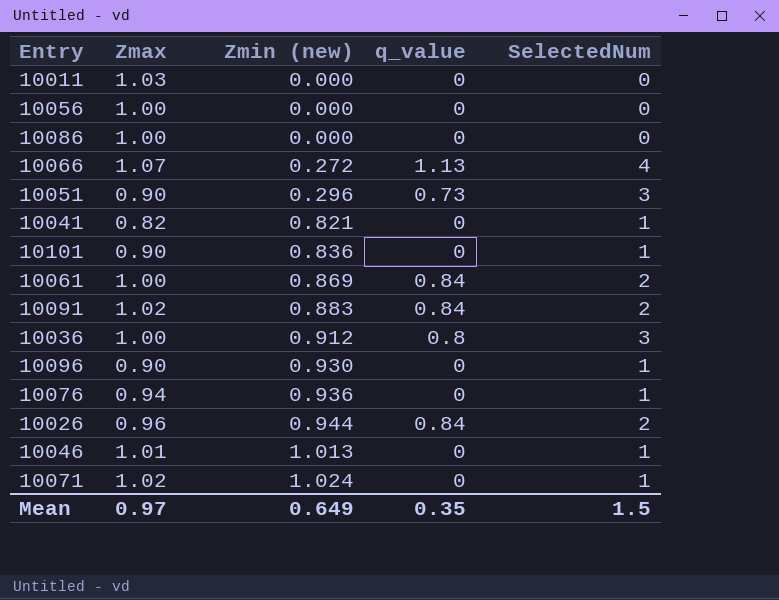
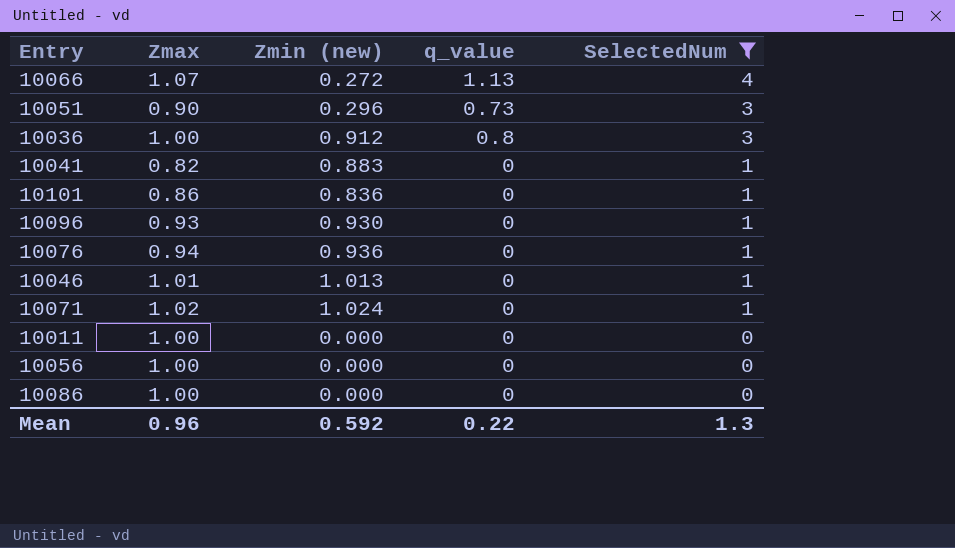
filter: none -> SelectedNum != 2
row order: Zmin (new) ascending -> SelectedNum descending
10041 | Zmin (new): 0.821 -> 0.883
10101 | Zmax: 0.90 -> 0.86
10096 | Zmax: 0.90 -> 0.93
10011 | Zmax: 1.03 -> 1.00
Mean | Zmax: 0.97 -> 0.96
Mean | Zmin (new): 0.649 -> 0.592
Mean | q_value: 0.35 -> 0.22
Mean | SelectedNum: 1.5 -> 1.3

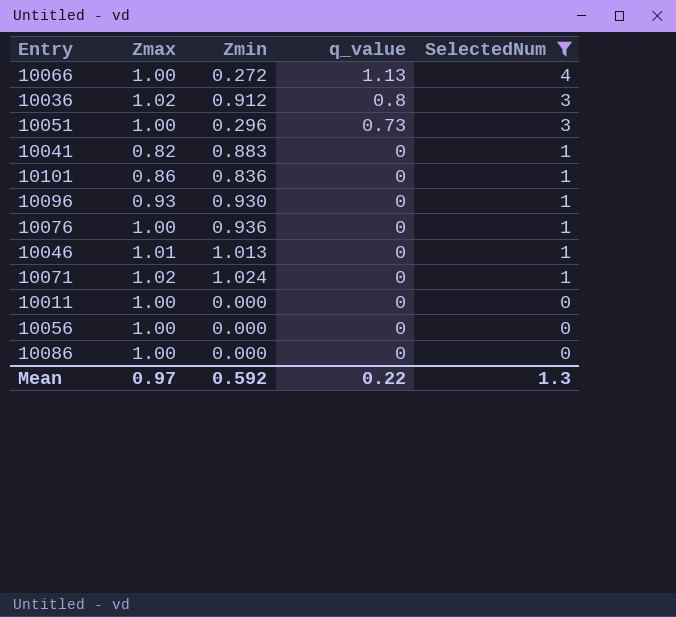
row order: SelectedNum descending -> q_value descending
column name: Zmin (new) -> Zmin
10066 | Zmax: 1.07 -> 1.00
10036 | Zmax: 1.00 -> 1.02
10051 | Zmax: 0.90 -> 1.00
10076 | Zmax: 0.94 -> 1.00
Mean | Zmax: 0.96 -> 0.97

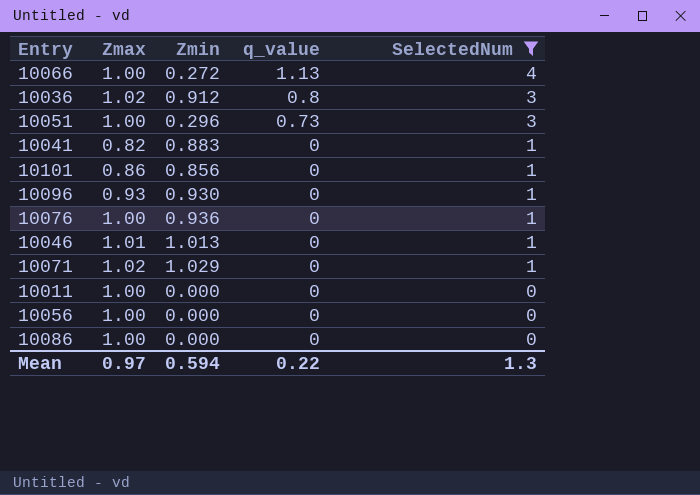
10101 | Zmin: 0.836 -> 0.856
10071 | Zmin: 1.024 -> 1.029
Mean | Zmin: 0.592 -> 0.594

